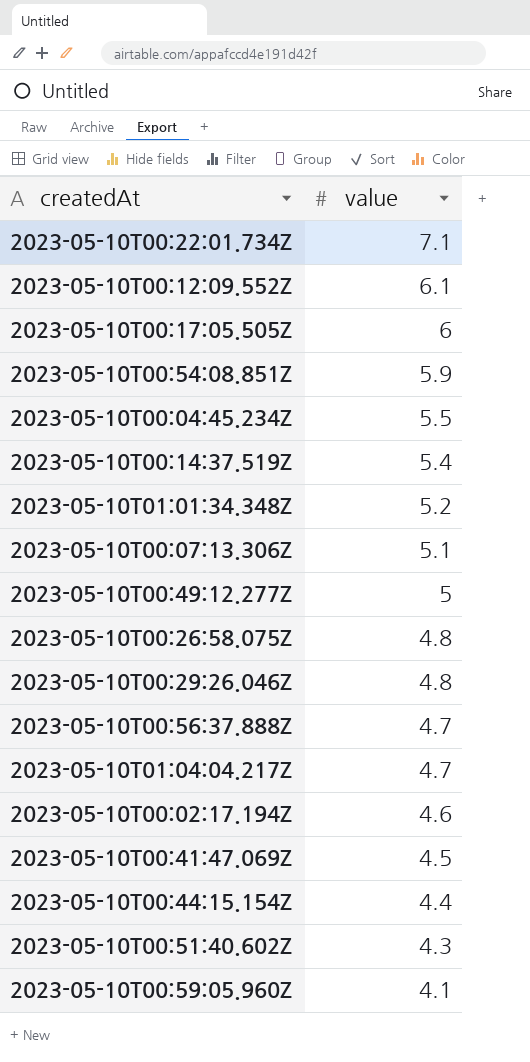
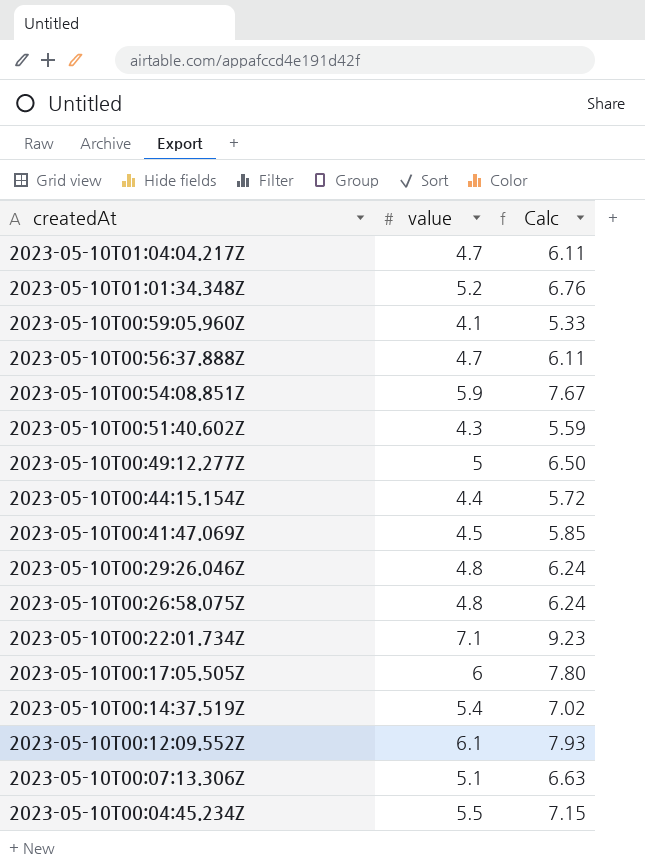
row order: value descending -> createdAt descending
column Calc | formula: none -> [value] * 1.3
row 2023-05-10T00:02:17.194Z: 4.6 -> none

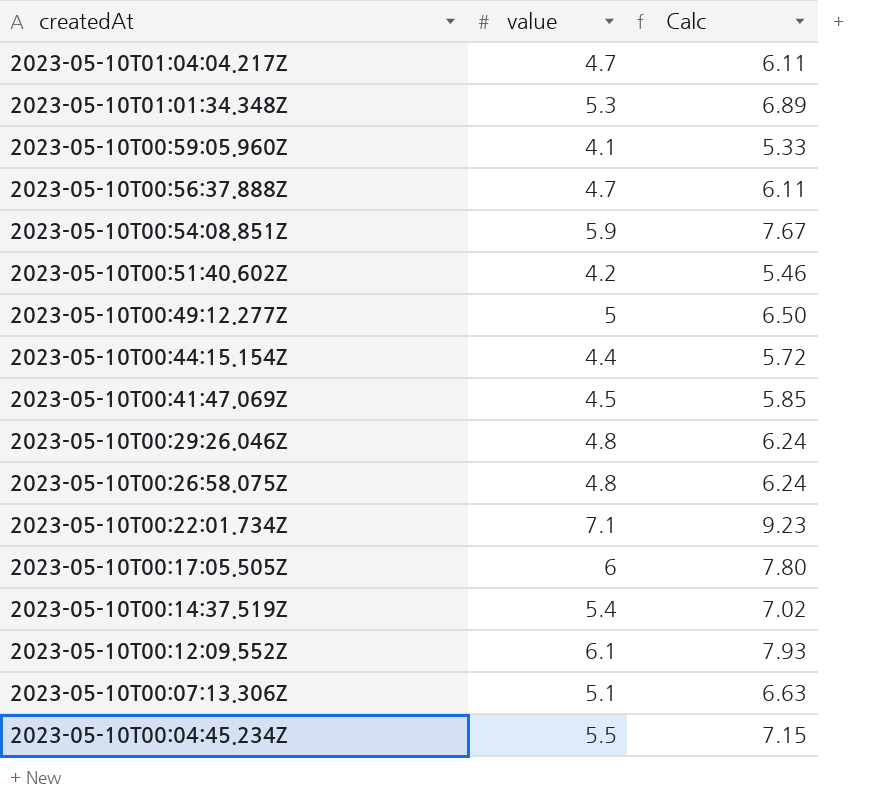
2023-05-10T01:01:34.348Z | value: 5.2 -> 5.3
2023-05-10T01:01:34.348Z | Calc: 6.76 -> 6.89
2023-05-10T00:51:40.602Z | value: 4.3 -> 4.2
2023-05-10T00:51:40.602Z | Calc: 5.59 -> 5.46

